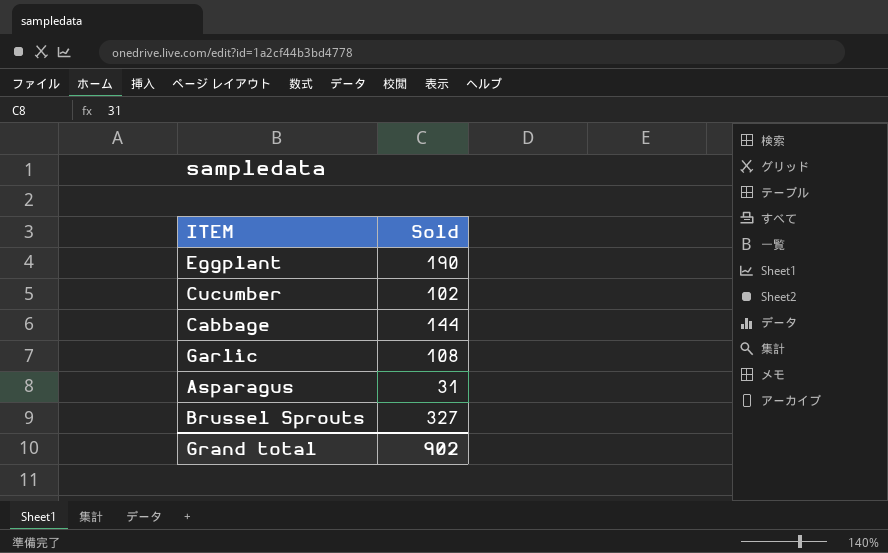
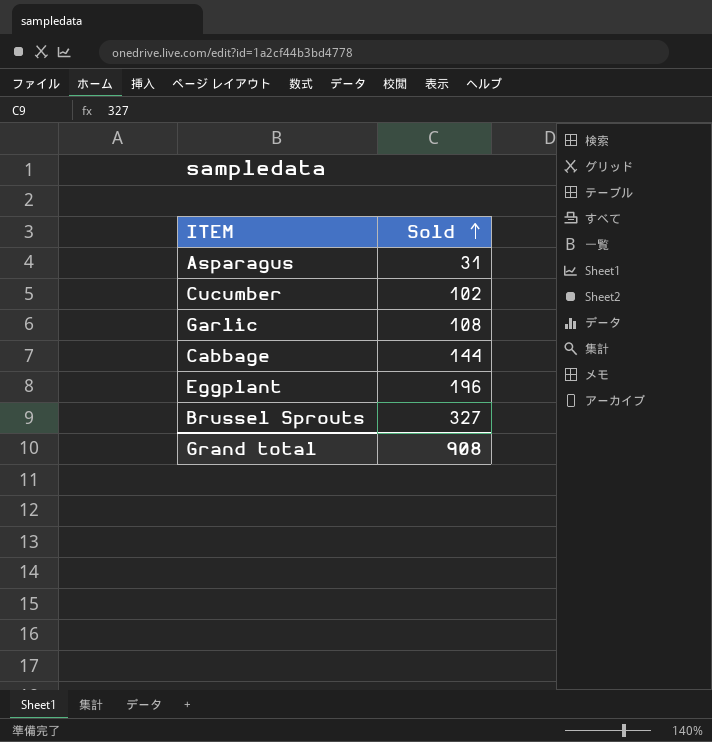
row order: none -> Sold ascending
Eggplant | Sold: 190 -> 196
Grand total | Sold: 902 -> 908

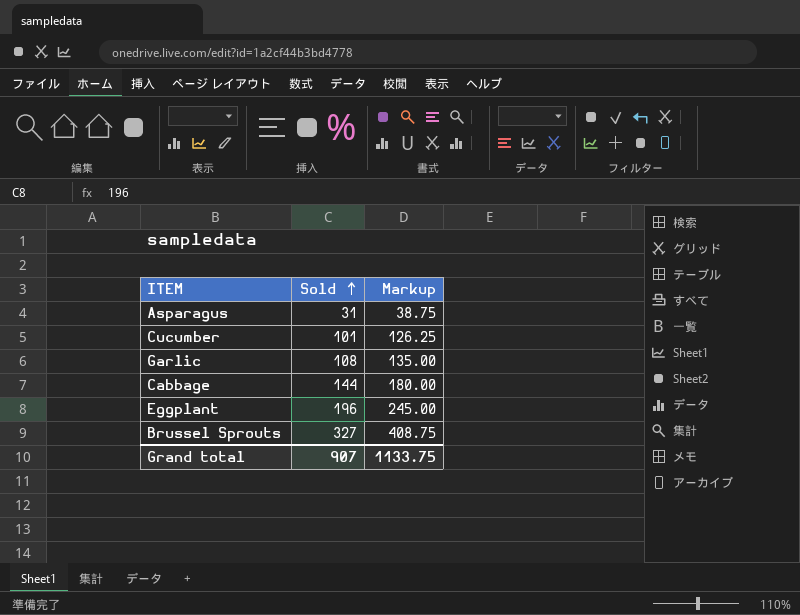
column Markup | formula: none -> [Sold] * 1.25
Cucumber | Sold: 102 -> 101
Grand total | Sold: 908 -> 907

